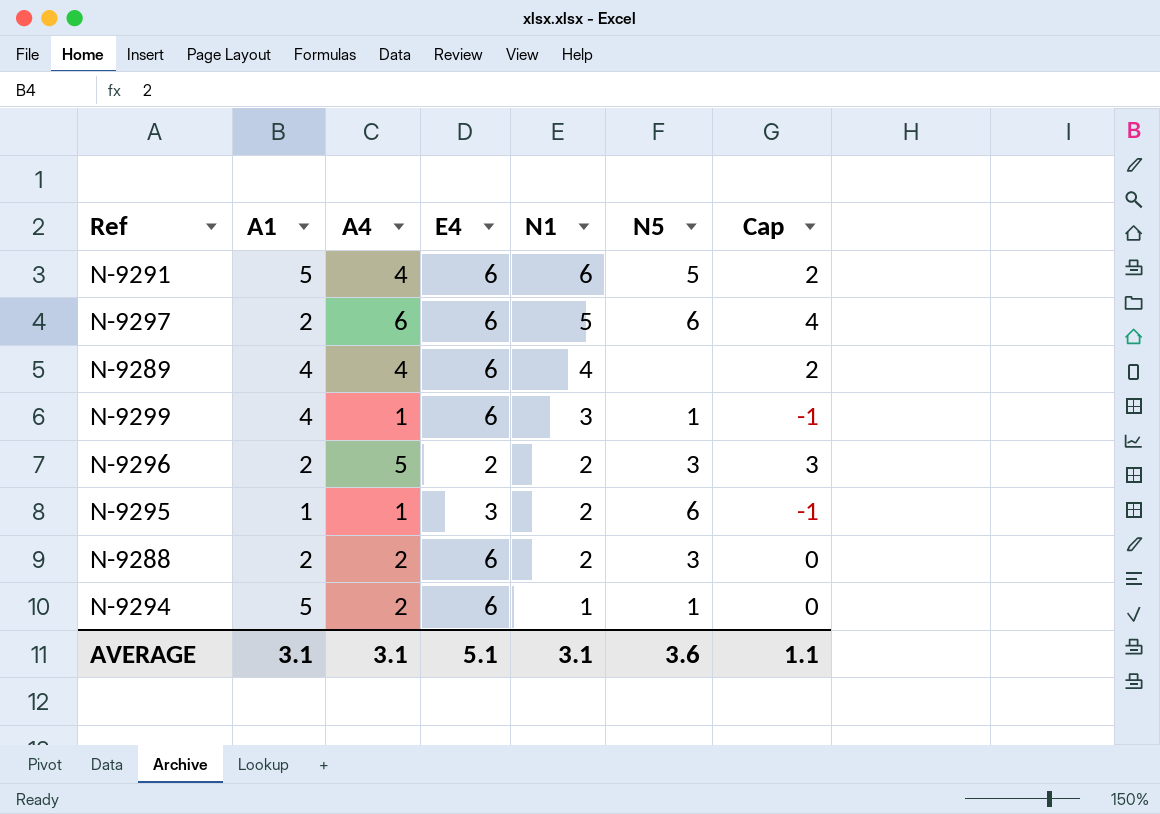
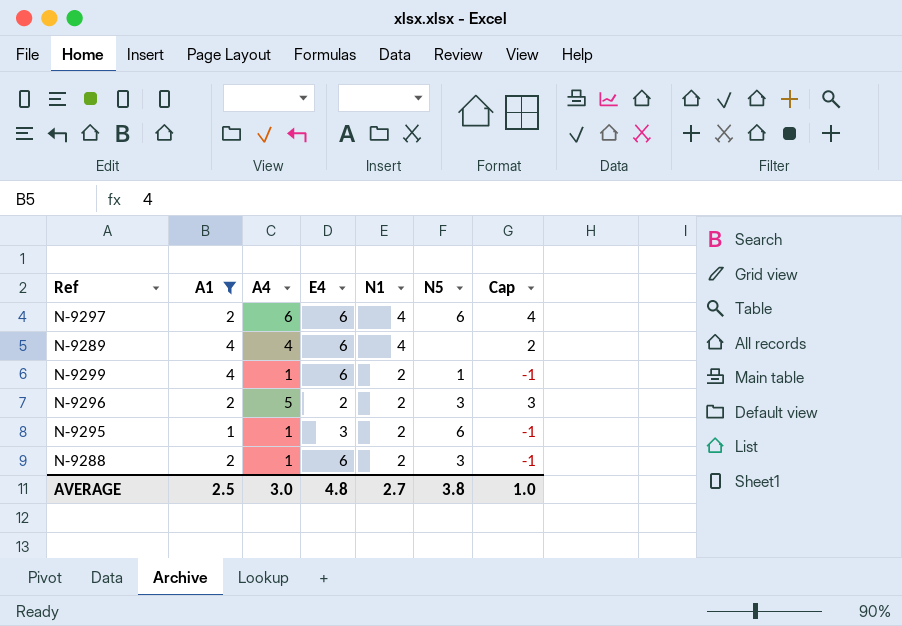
filter: none -> A1 != 5
N-9297 | N1: 5 -> 4
N-9299 | N1: 3 -> 2
N-9288 | A4: 2 -> 1
N-9288 | Cap: 0 -> -1
AVERAGE | A1: 3.1 -> 2.5
AVERAGE | A4: 3.1 -> 3.0
AVERAGE | E4: 5.1 -> 4.8
AVERAGE | N1: 3.1 -> 2.7
AVERAGE | N5: 3.6 -> 3.8
AVERAGE | Cap: 1.1 -> 1.0

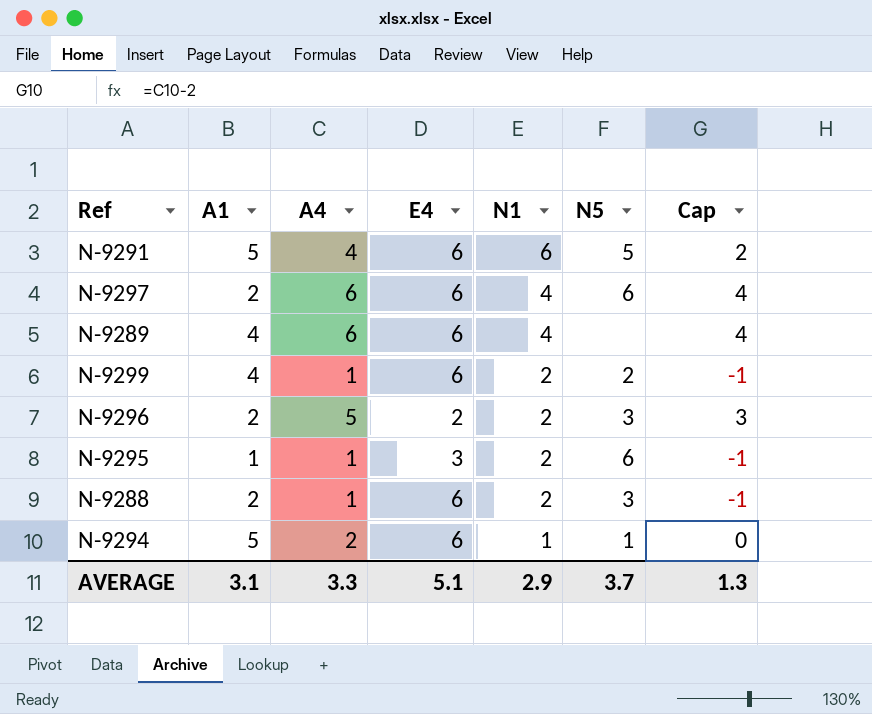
filter: A1 != 5 -> none
N-9289 | A4: 4 -> 6
N-9289 | Cap: 2 -> 4
N-9299 | N5: 1 -> 2
AVERAGE | A1: 2.5 -> 3.1
AVERAGE | A4: 3.0 -> 3.3
AVERAGE | E4: 4.8 -> 5.1
AVERAGE | N1: 2.7 -> 2.9
AVERAGE | N5: 3.8 -> 3.7
AVERAGE | Cap: 1.0 -> 1.3

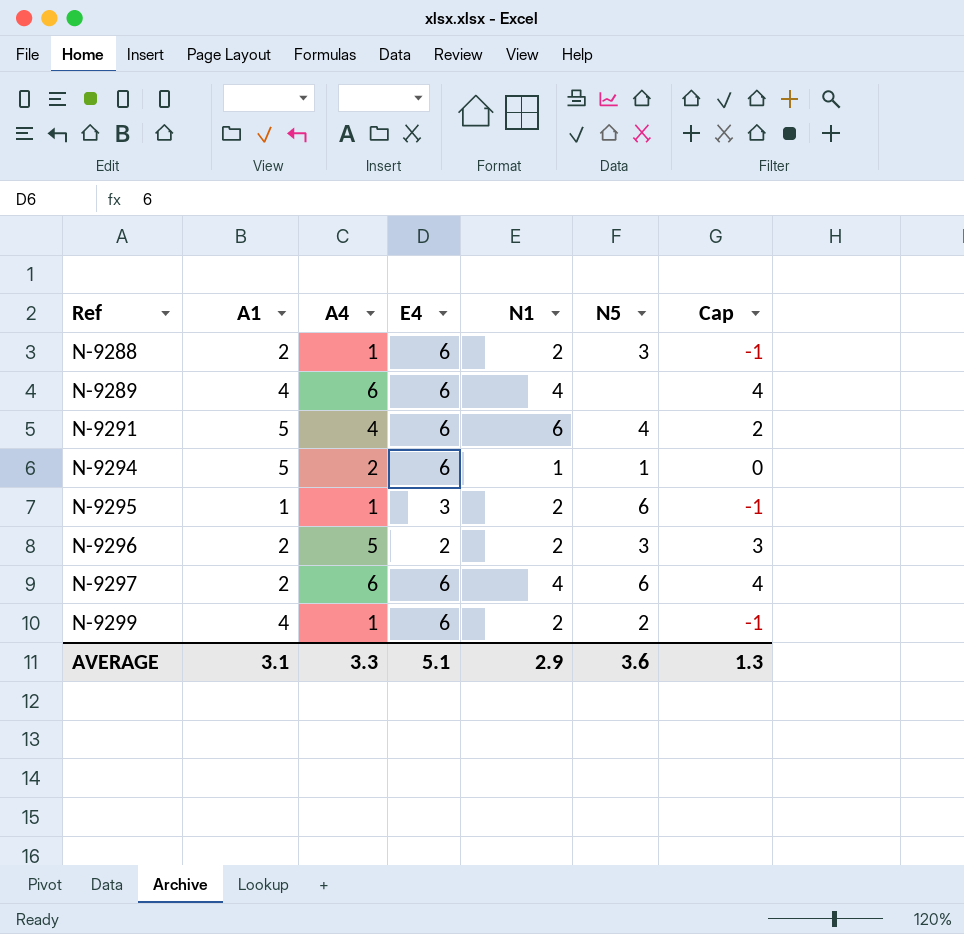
row order: N1 descending -> Ref ascending
N-9291 | N5: 5 -> 4
AVERAGE | N5: 3.7 -> 3.6

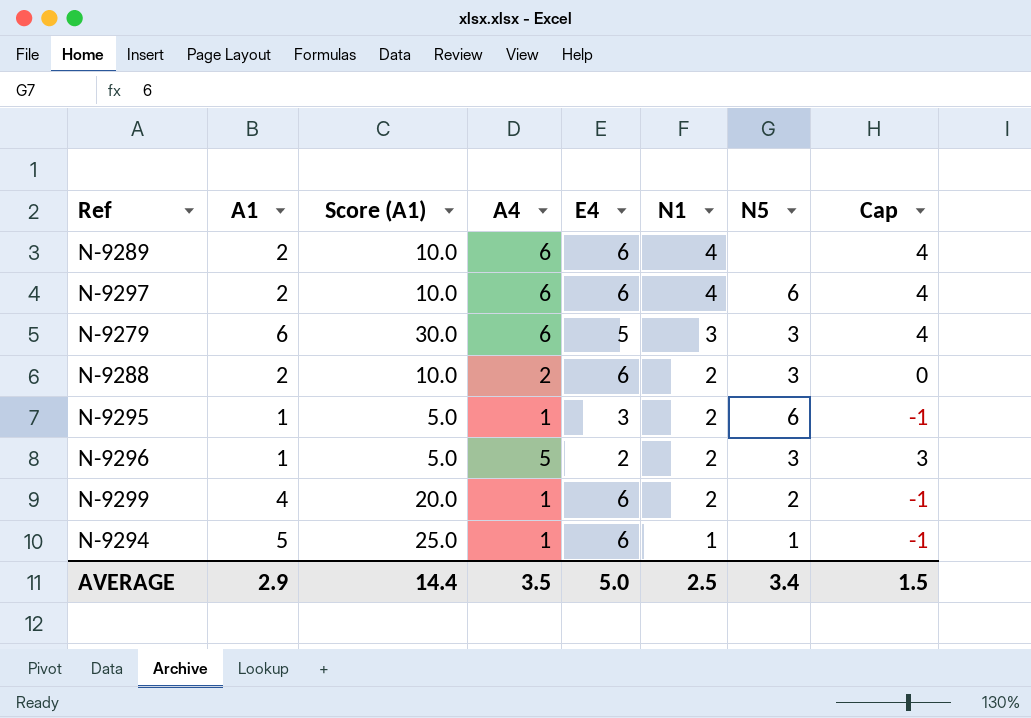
row order: Ref ascending -> N1 descending
column Score (A1) | formula: none -> [A1] * 5
row N-9291: 5 | 4 | 6 | 6 | 4 | 2 -> none
N-9289 | A1: 4 -> 2
row N-9279: none -> 6 | 30.0 | 6 | 5 | 3 | 3 | 4
N-9288 | A4: 1 -> 2
N-9288 | Cap: -1 -> 0
N-9296 | A1: 2 -> 1
N-9294 | A4: 2 -> 1
N-9294 | Cap: 0 -> -1
AVERAGE | A1: 3.1 -> 2.9
AVERAGE | A4: 3.3 -> 3.5
AVERAGE | E4: 5.1 -> 5.0
AVERAGE | N1: 2.9 -> 2.5
AVERAGE | N5: 3.6 -> 3.4
AVERAGE | Cap: 1.3 -> 1.5

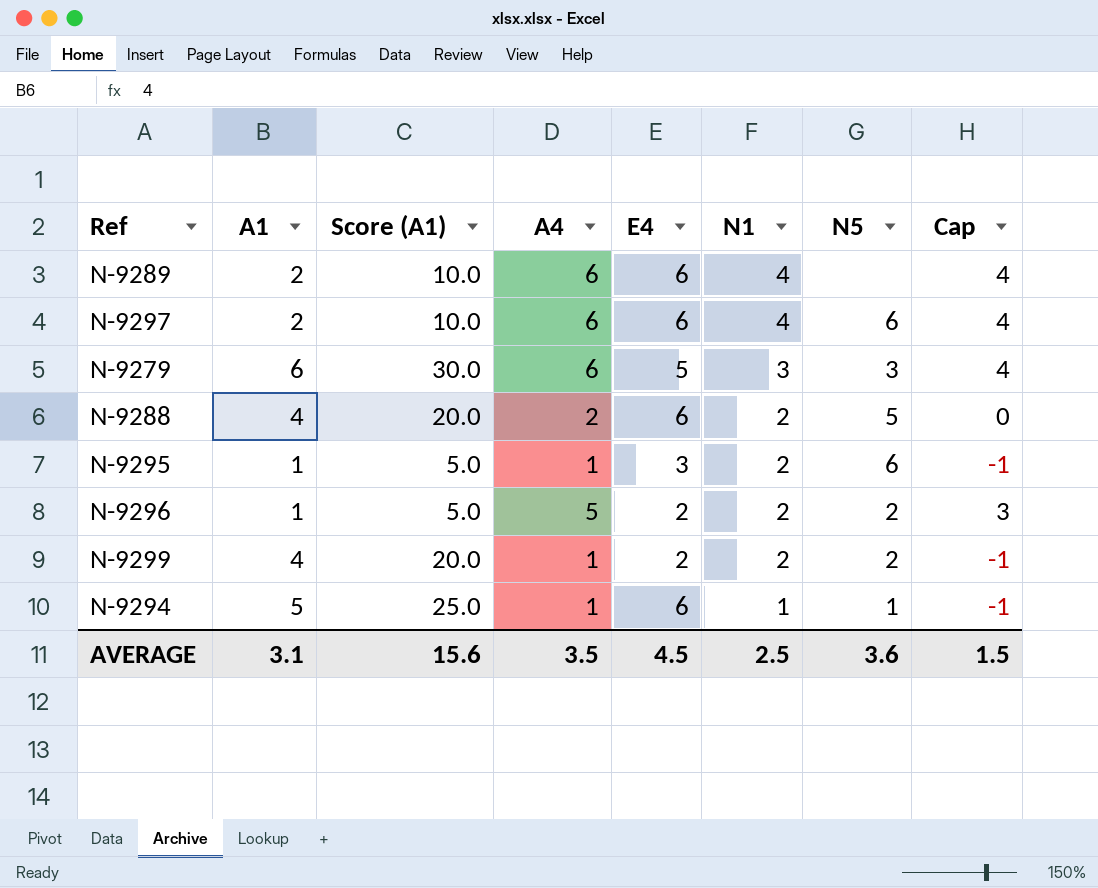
N-9288 | A1: 2 -> 4
N-9288 | Score (A1): 10.0 -> 20.0
N-9288 | N5: 3 -> 5
N-9296 | N5: 3 -> 2
N-9299 | E4: 6 -> 2
AVERAGE | A1: 2.9 -> 3.1
AVERAGE | Score (A1): 14.4 -> 15.6
AVERAGE | E4: 5.0 -> 4.5
AVERAGE | N5: 3.4 -> 3.6

